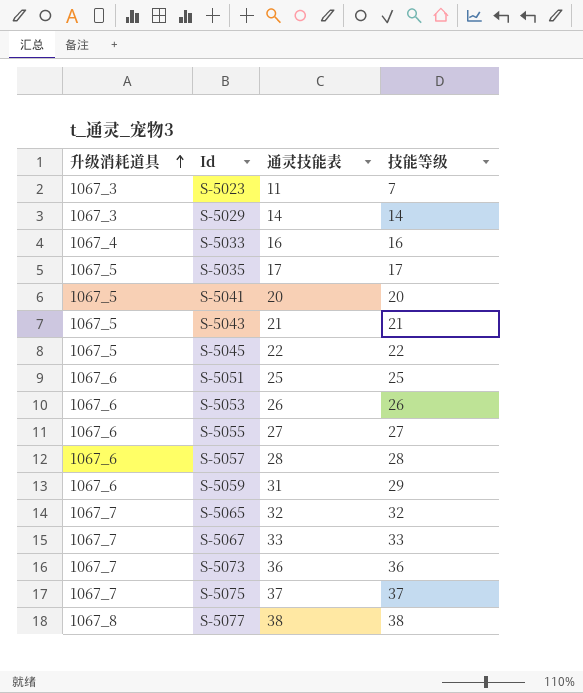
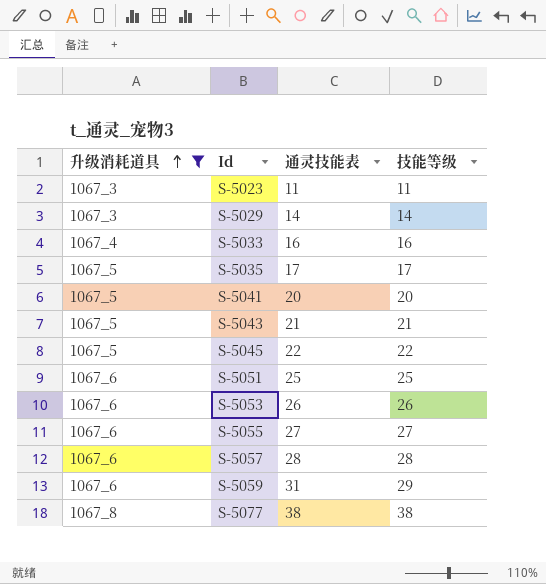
filter: none -> 升级消耗道具 != 1067_7
S-5023 | 技能等级: 7 -> 11

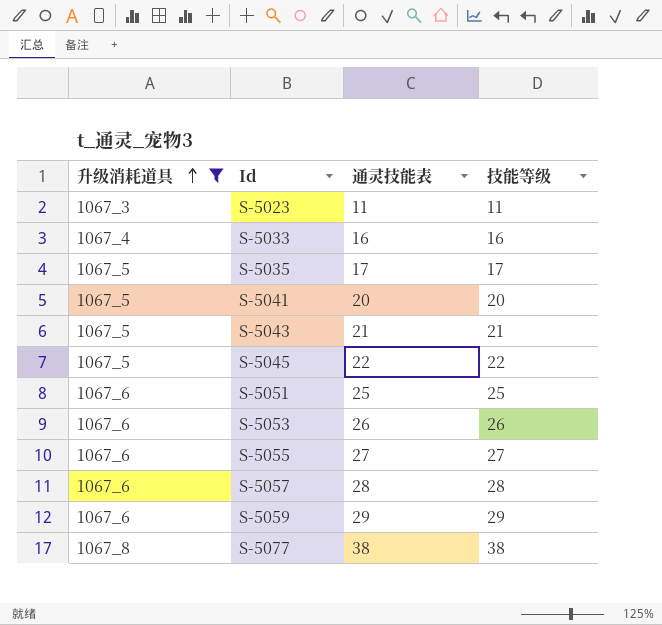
row S-5029: 1067_3 | 14 | 14 -> none
S-5059 | 通灵技能表: 31 -> 29

